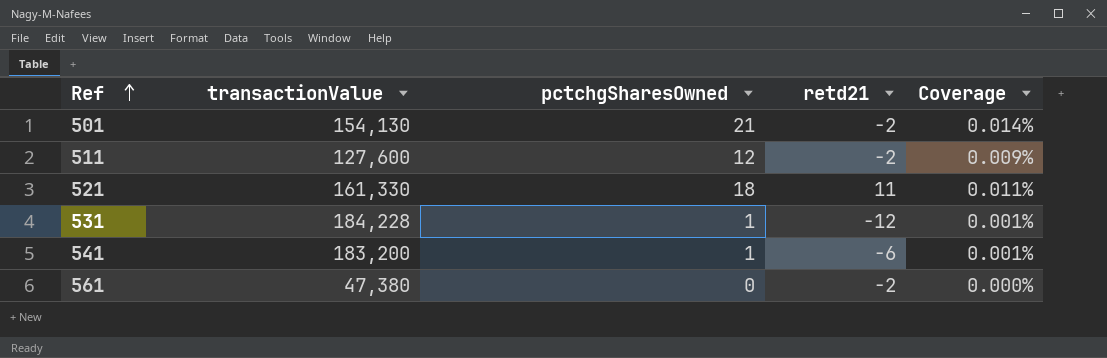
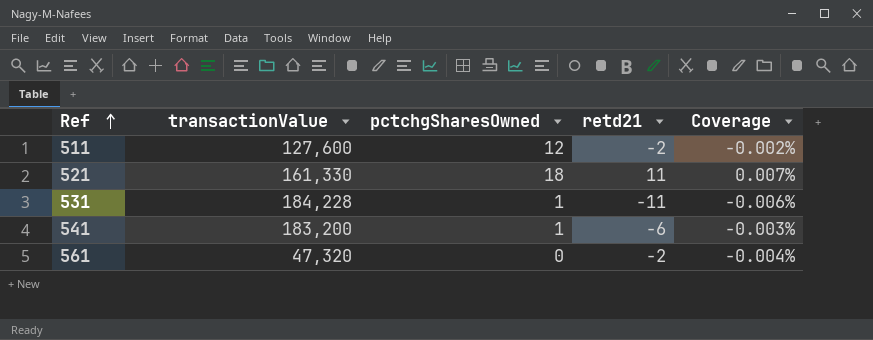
column Coverage | formula: [pctchgSharesOwned] / [transactionValue] -> [retd21] / [transactionValue]
row 501: 154,130 | 21 | -2 | 0.014% -> none
531 | retd21: -12 -> -11
561 | transactionValue: 47,380 -> 47,320

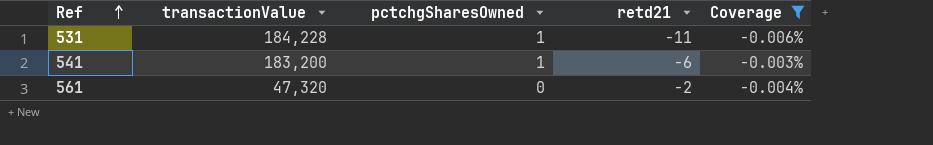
filter: none -> Coverage <= -0.003%

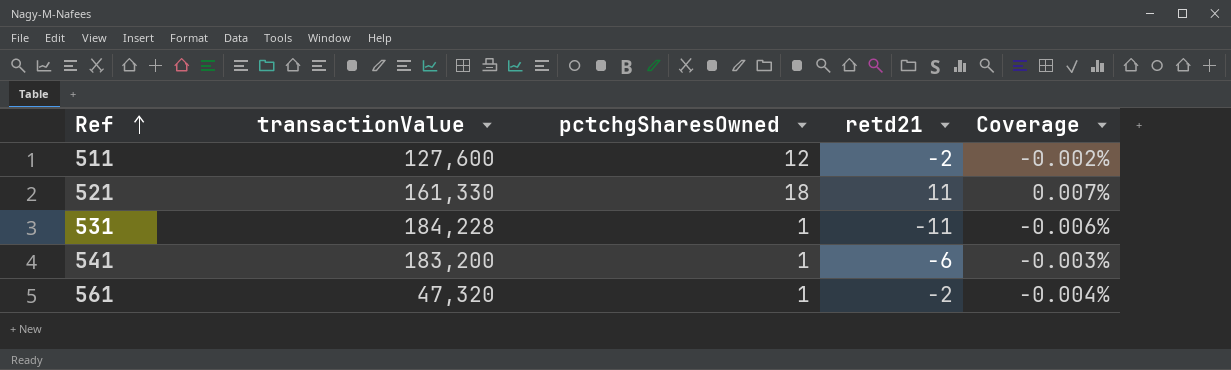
filter: Coverage <= -0.003% -> none
561 | pctchgSharesOwned: 0 -> 1

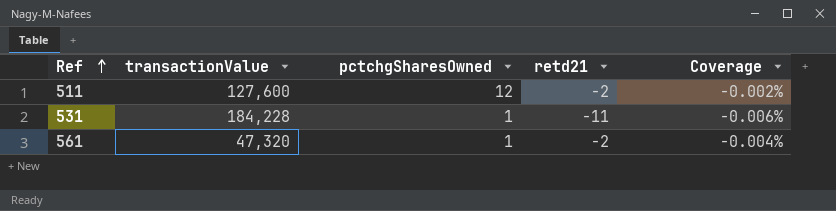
row 521: 161,330 | 18 | 11 | 0.007% -> none
row 541: 183,200 | 1 | -6 | -0.003% -> none

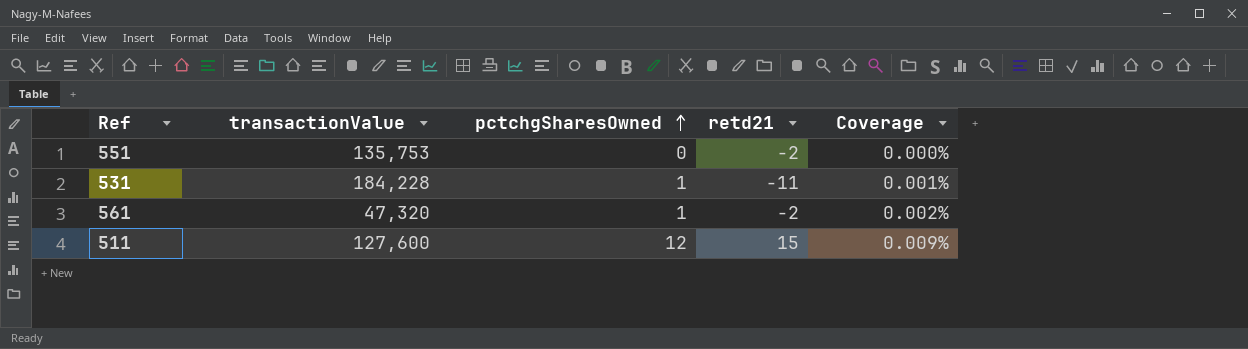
row order: Ref ascending -> pctchgSharesOwned ascending
column Coverage | formula: [retd21] / [transactionValue] -> [pctchgSharesOwned] / [transactionValue]
row 551: none -> 135,753 | 0 | -2 | 0.000%
511 | retd21: -2 -> 15

